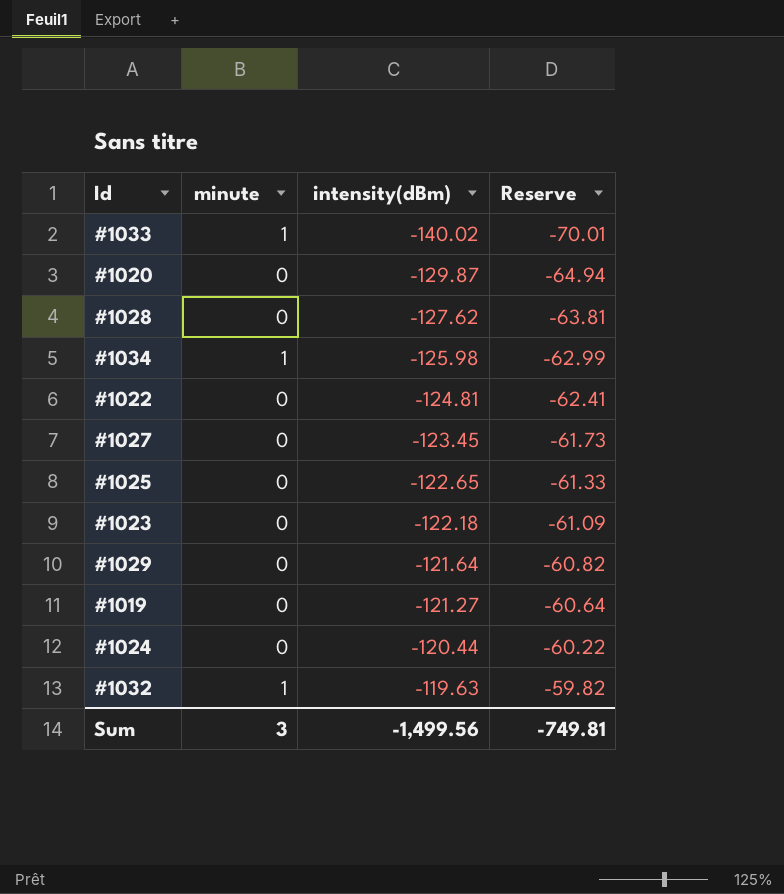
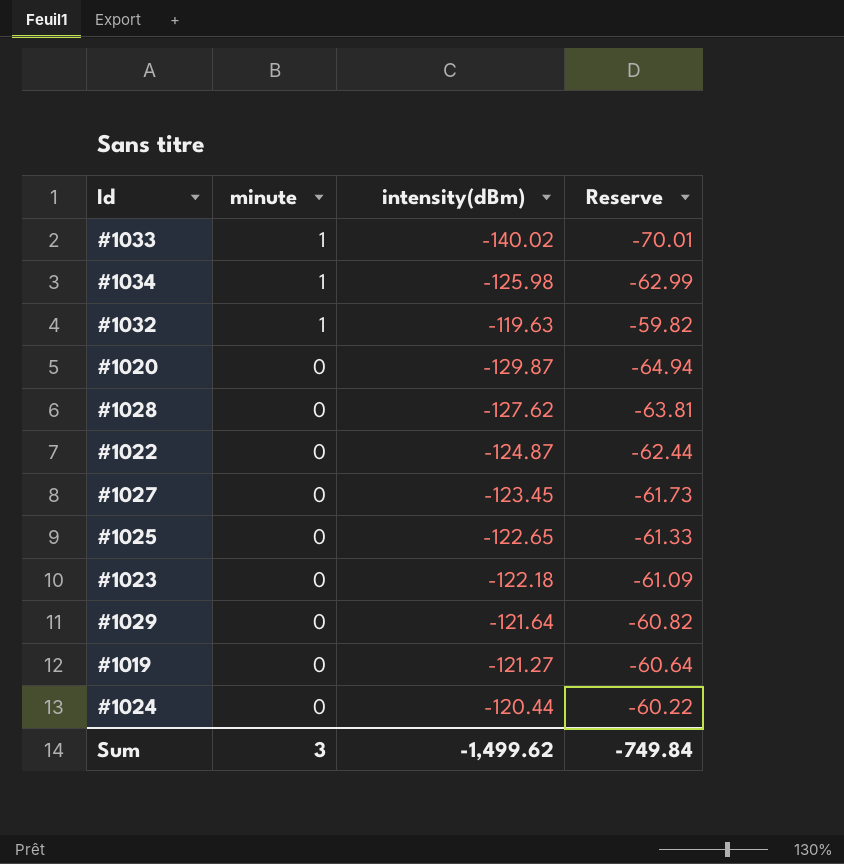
row order: intensity(dBm) ascending -> minute descending
#1022 | intensity(dBm): -124.81 -> -124.87
#1022 | Reserve: -62.41 -> -62.44
Sum | intensity(dBm): -1,499.56 -> -1,499.62
Sum | Reserve: -749.81 -> -749.84

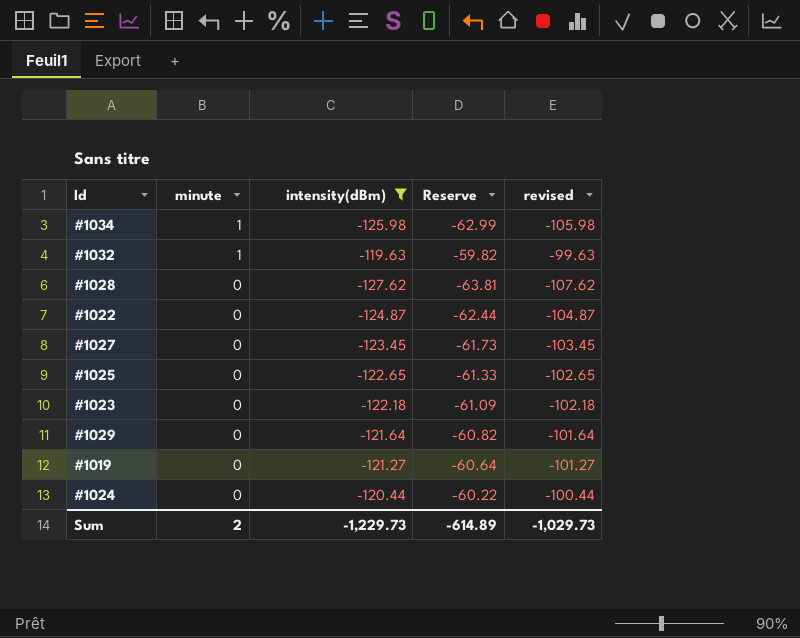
filter: none -> intensity(dBm) >= -127.62
column revised | formula: none -> [intensity(dBm)] + 20
Sum | minute: 3 -> 2
Sum | intensity(dBm): -1,499.62 -> -1,229.73
Sum | Reserve: -749.84 -> -614.89

